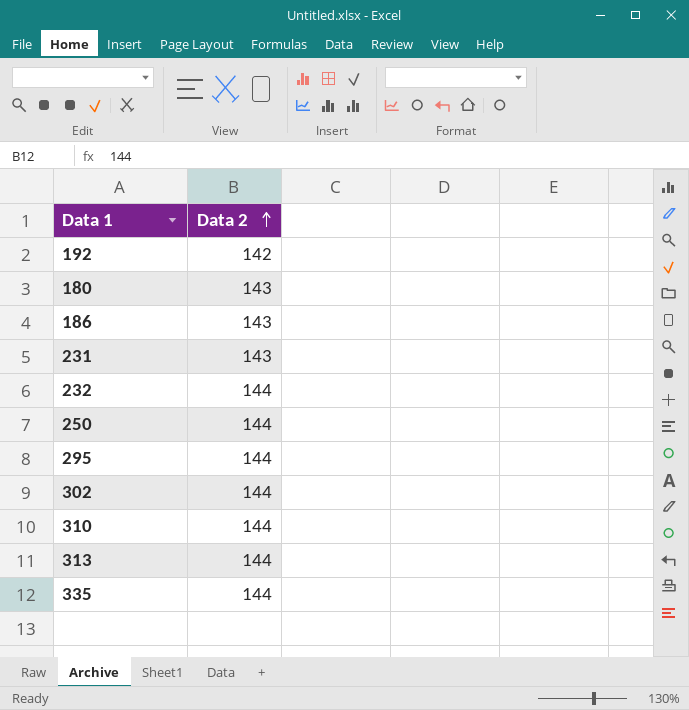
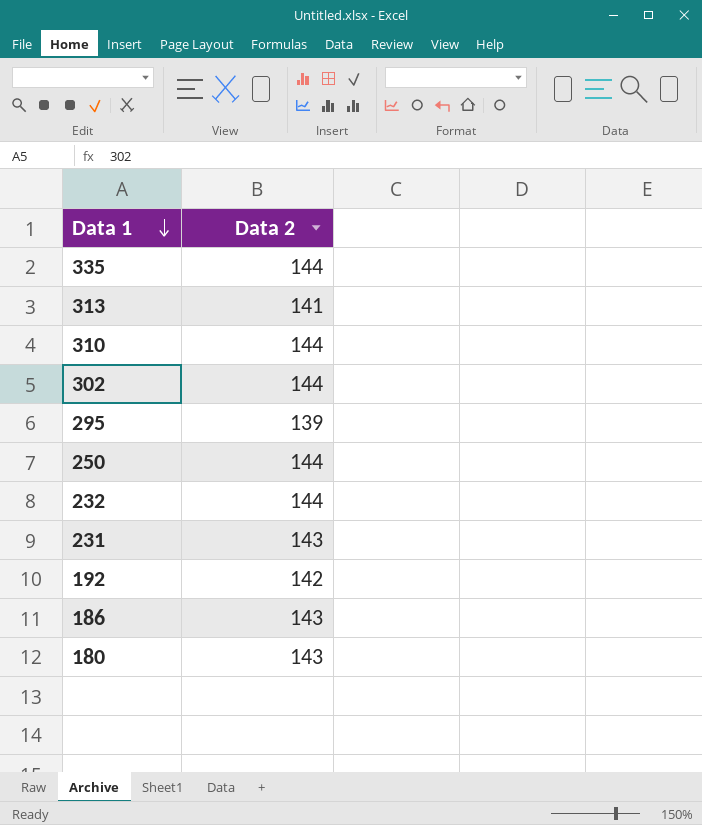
row order: Data 2 ascending -> Data 1 descending
313 | Data 2: 144 -> 141
295 | Data 2: 144 -> 139

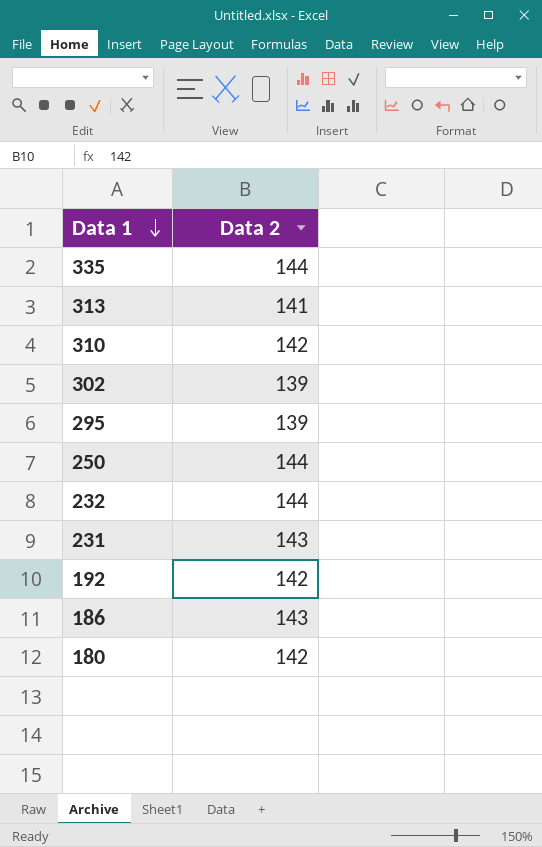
310 | Data 2: 144 -> 142
302 | Data 2: 144 -> 139
180 | Data 2: 143 -> 142

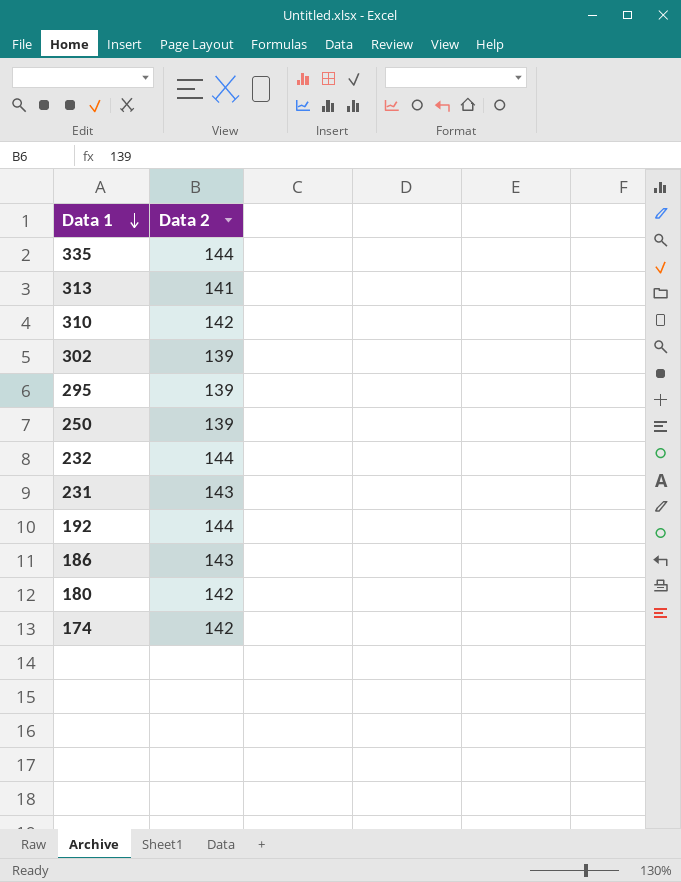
250 | Data 2: 144 -> 139
192 | Data 2: 142 -> 144
row 174: none -> 142

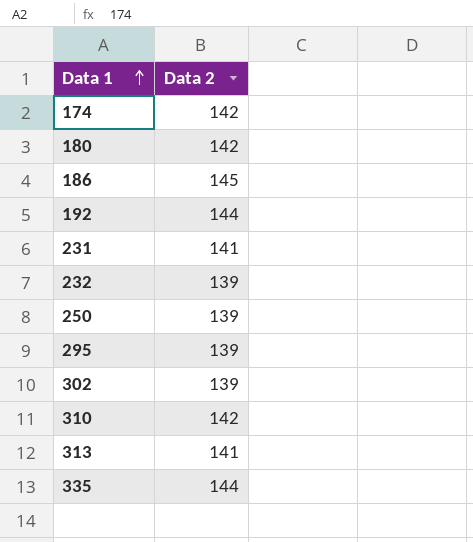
row order: Data 1 descending -> Data 1 ascending
186 | Data 2: 143 -> 145
231 | Data 2: 143 -> 141
232 | Data 2: 144 -> 139

